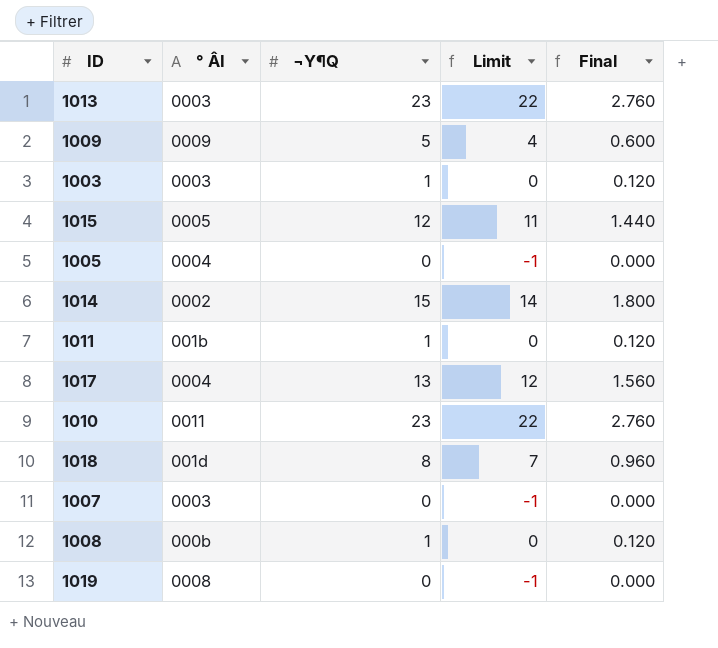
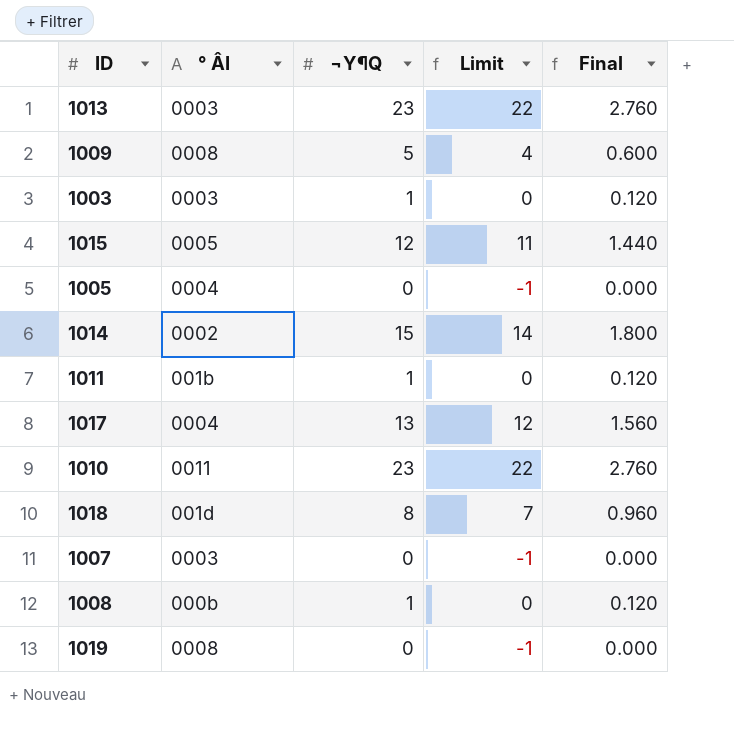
1009 | ° ÂI: 0009 -> 0008

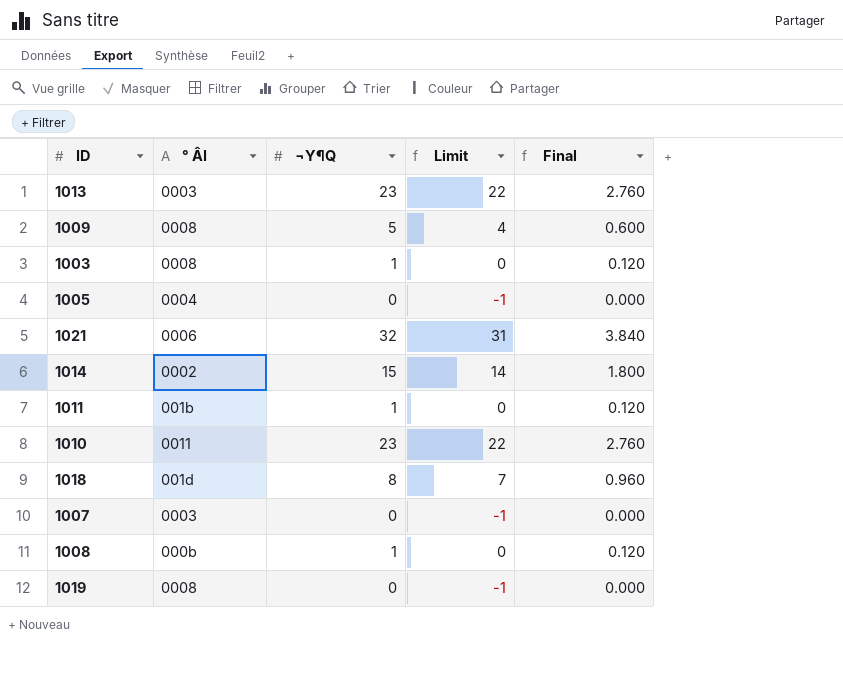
row 1015: 0005 | 12 | 11 | 1.440 -> none
row 1017: 0004 | 13 | 12 | 1.560 -> none
1003 | ° ÂI: 0003 -> 0008
row 1021: none -> 0006 | 32 | 31 | 3.840

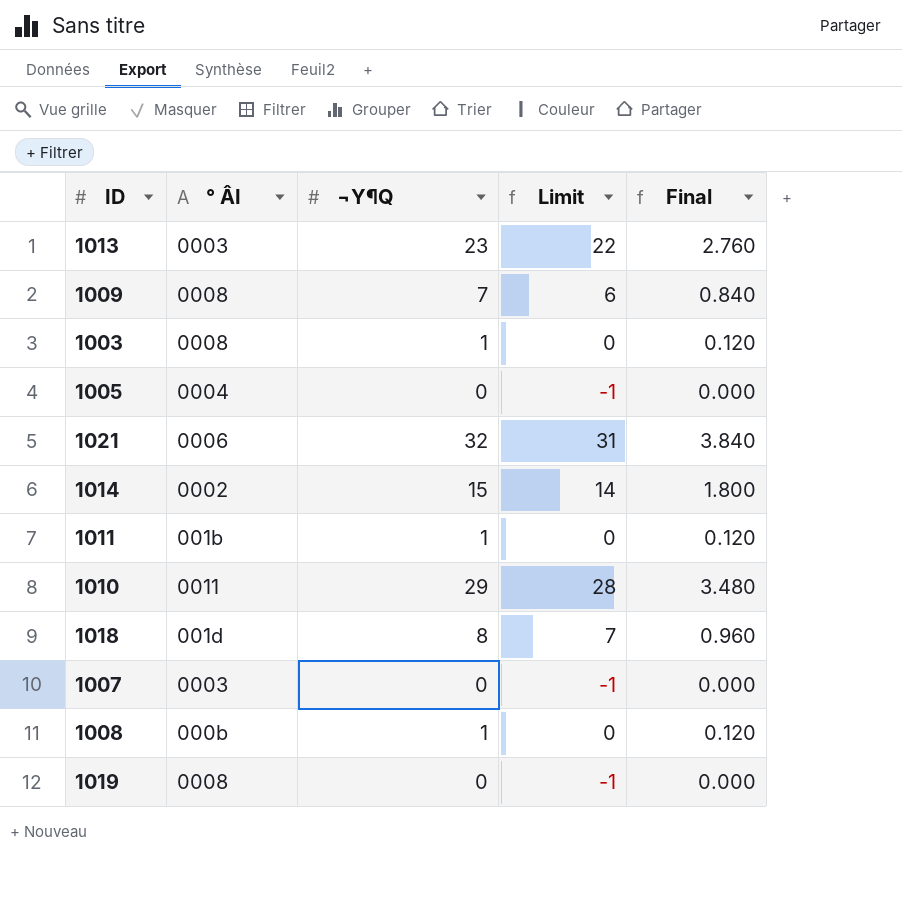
1009 | ¬Y¶Q: 5 -> 7
1009 | Limit: 4 -> 6
1009 | Final: 0.600 -> 0.840
1010 | ¬Y¶Q: 23 -> 29
1010 | Limit: 22 -> 28
1010 | Final: 2.760 -> 3.480

